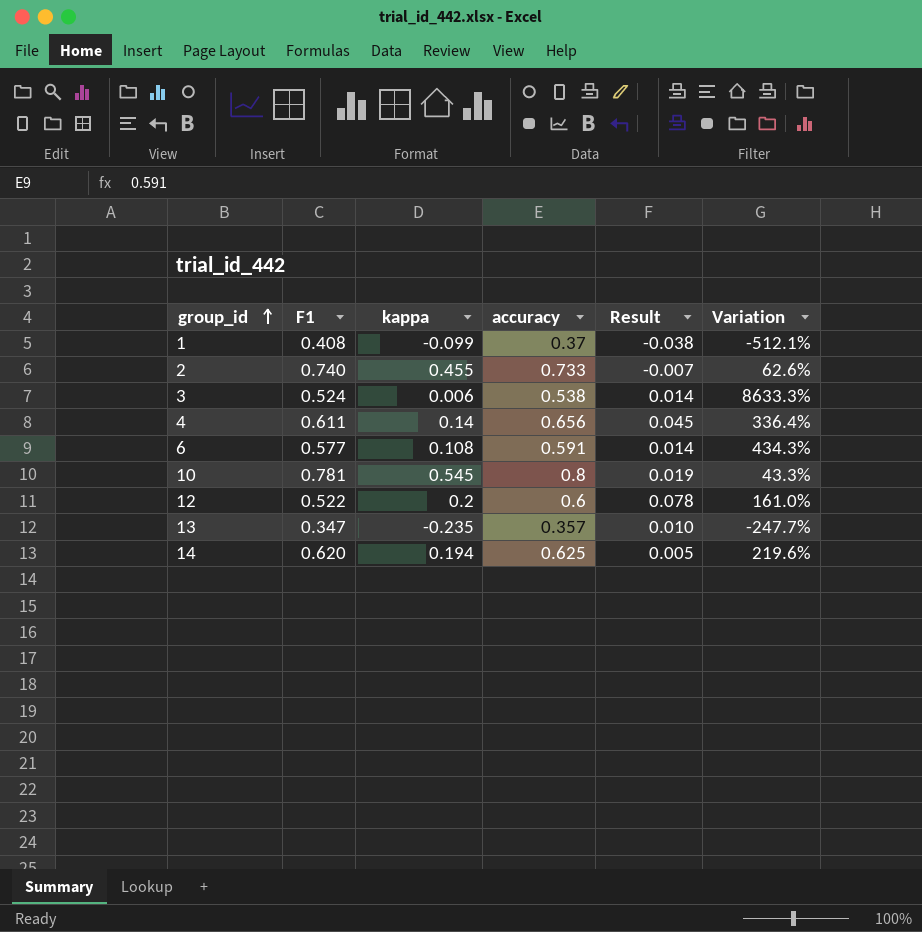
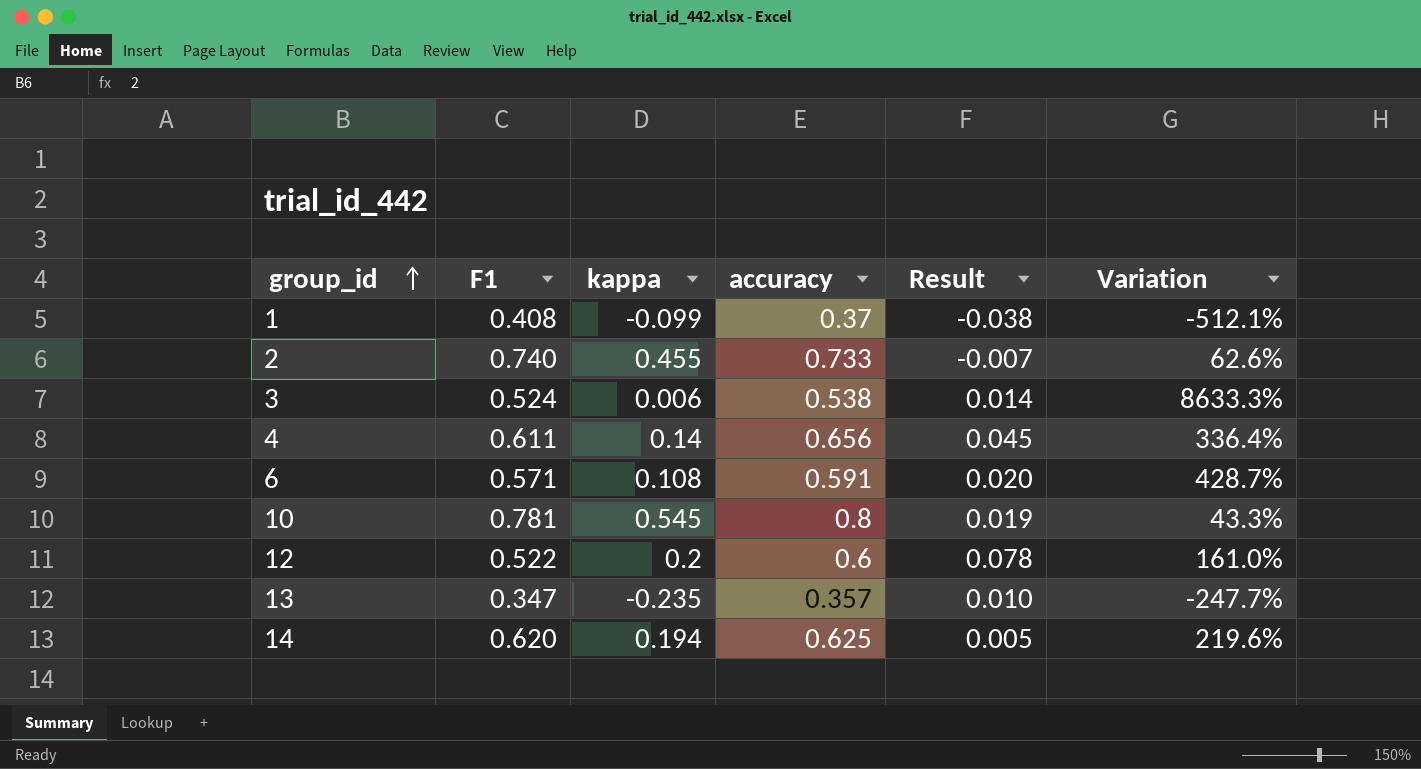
6 | F1: 0.577 -> 0.571
6 | Result: 0.014 -> 0.020
6 | Variation: 434.3% -> 428.7%

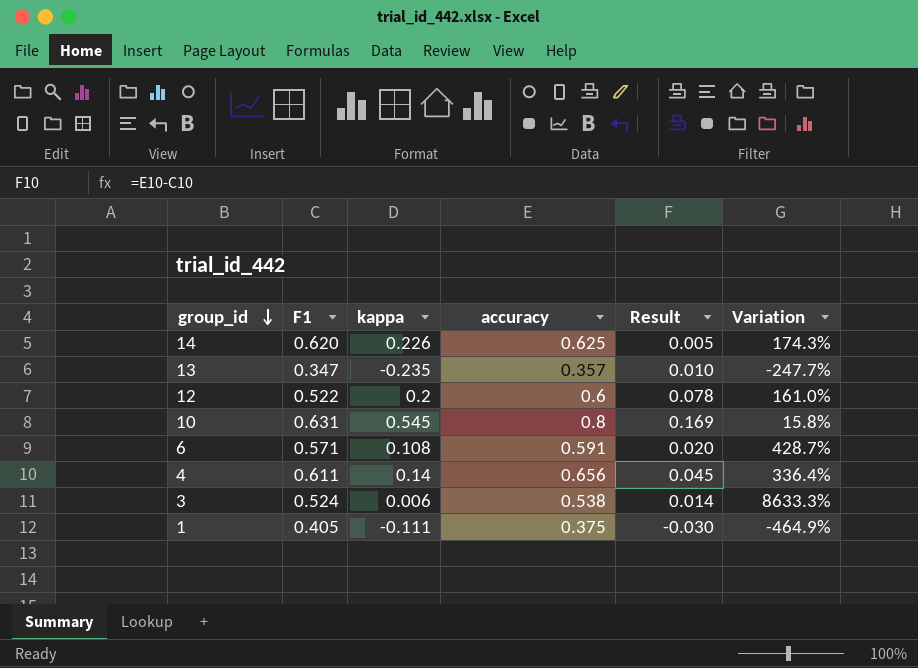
row order: group_id ascending -> group_id descending
row 2: 0.740 | 0.455 | 0.733 | -0.007 | 62.6% -> none
14 | kappa: 0.194 -> 0.226
14 | Variation: 219.6% -> 174.3%
10 | F1: 0.781 -> 0.631
10 | Result: 0.019 -> 0.169
10 | Variation: 43.3% -> 15.8%
1 | F1: 0.408 -> 0.405
1 | kappa: -0.099 -> -0.111
1 | accuracy: 0.37 -> 0.375
1 | Result: -0.038 -> -0.030
1 | Variation: -512.1% -> -464.9%

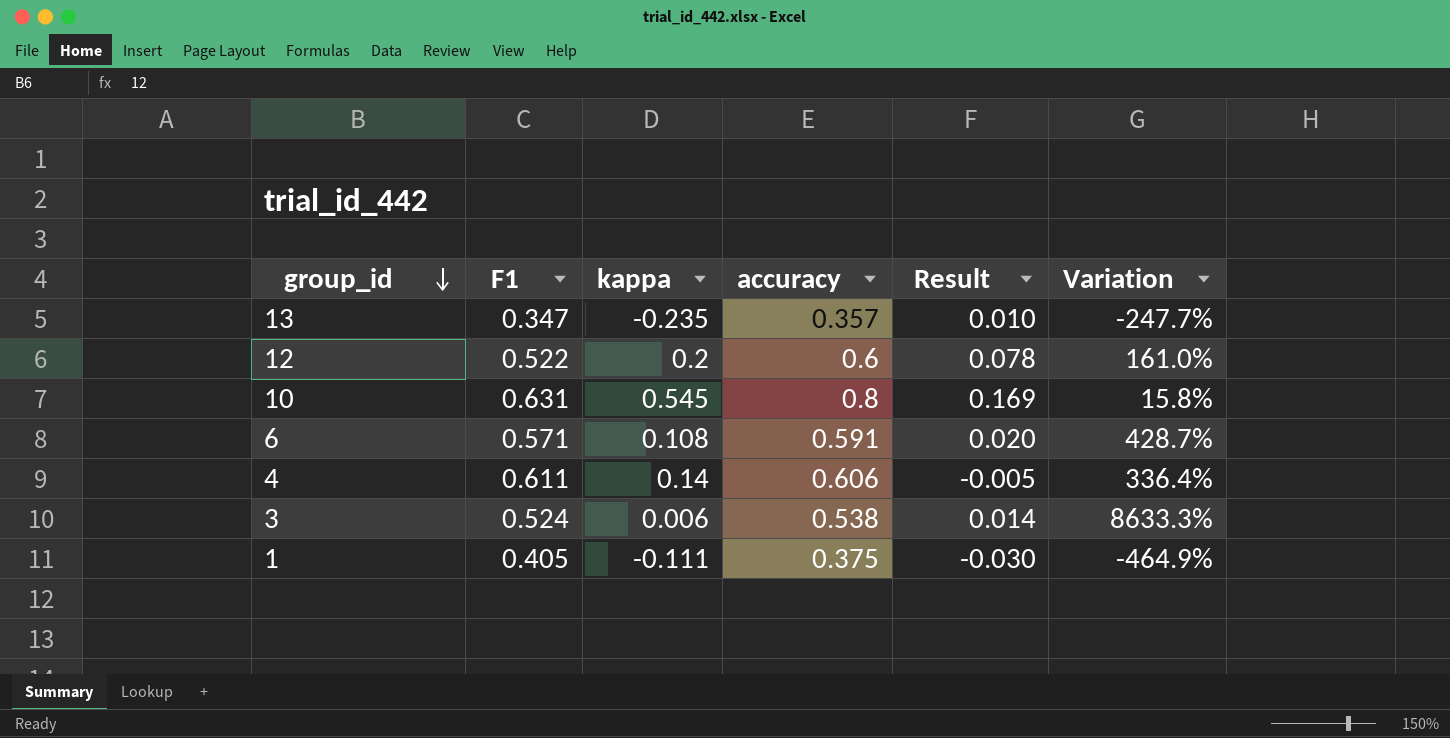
row 14: 0.620 | 0.226 | 0.625 | 0.005 | 174.3% -> none
4 | accuracy: 0.656 -> 0.606
4 | Result: 0.045 -> -0.005

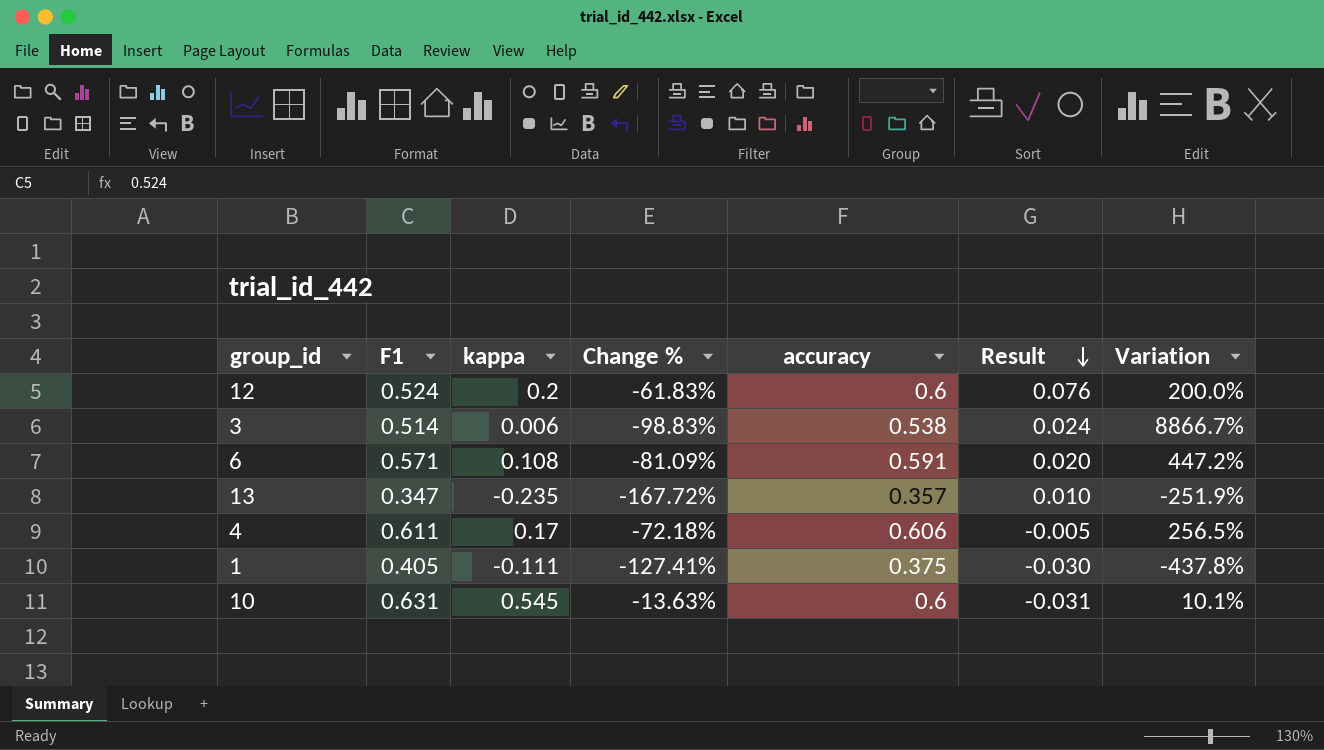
row order: group_id descending -> Result descending
column Change % | formula: none -> ([kappa] - [F1]) / [F1]
column Variation | formula: ([F1] - [kappa]) / [kappa] -> ([accuracy] - [kappa]) / [kappa]
12 | F1: 0.522 -> 0.524
12 | Result: 0.078 -> 0.076
3 | F1: 0.524 -> 0.514
3 | Result: 0.014 -> 0.024
4 | kappa: 0.14 -> 0.17
10 | accuracy: 0.8 -> 0.6
10 | Result: 0.169 -> -0.031

